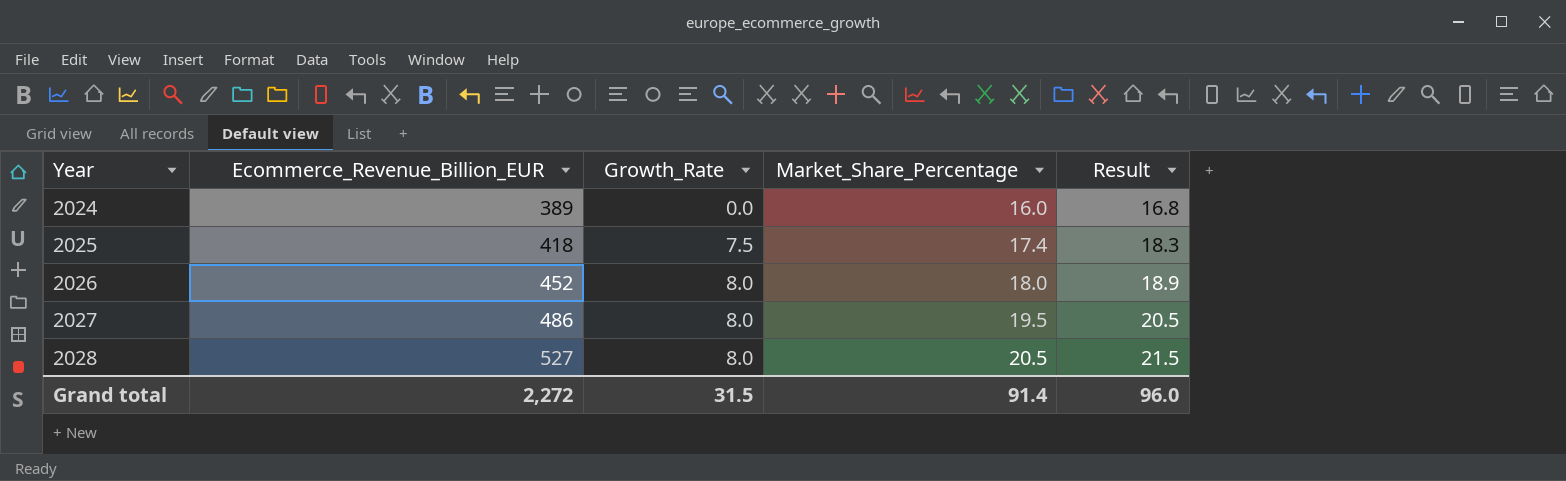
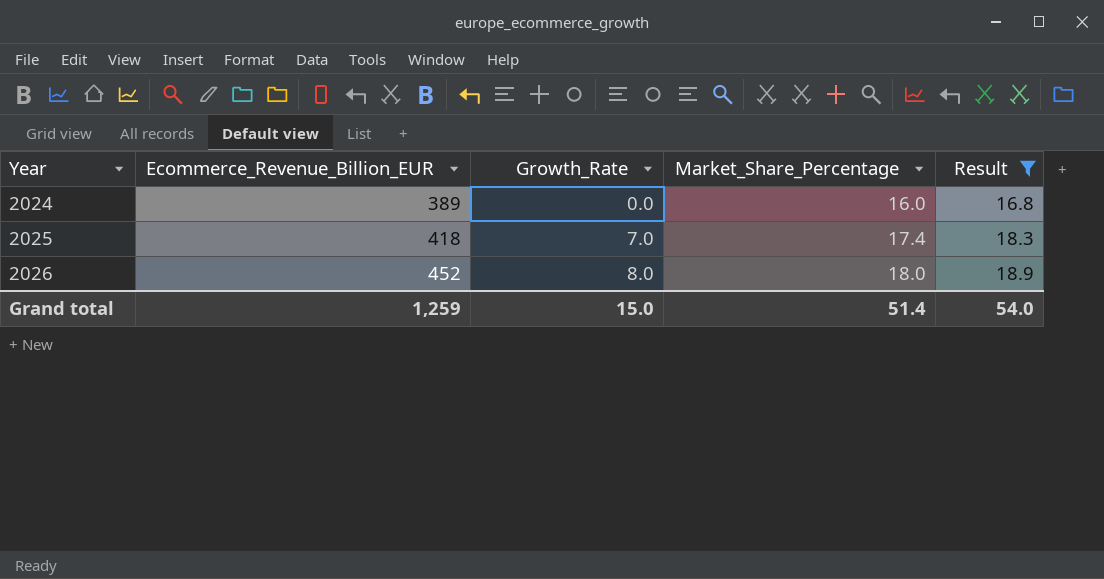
filter: none -> Result <= 18.9
2025 | Growth_Rate: 7.5 -> 7.0
Grand total | Ecommerce_Revenue_Billion_EUR: 2,272 -> 1,259
Grand total | Growth_Rate: 31.5 -> 15.0
Grand total | Market_Share_Percentage: 91.4 -> 51.4
Grand total | Result: 96.0 -> 54.0

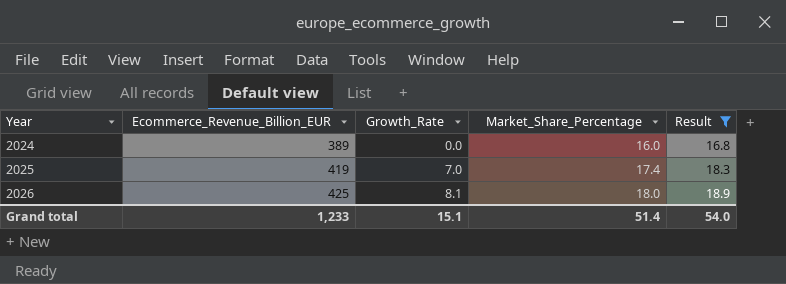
2025 | Ecommerce_Revenue_Billion_EUR: 418 -> 419
2026 | Ecommerce_Revenue_Billion_EUR: 452 -> 425
2026 | Growth_Rate: 8.0 -> 8.1
Grand total | Ecommerce_Revenue_Billion_EUR: 1,259 -> 1,233
Grand total | Growth_Rate: 15.0 -> 15.1

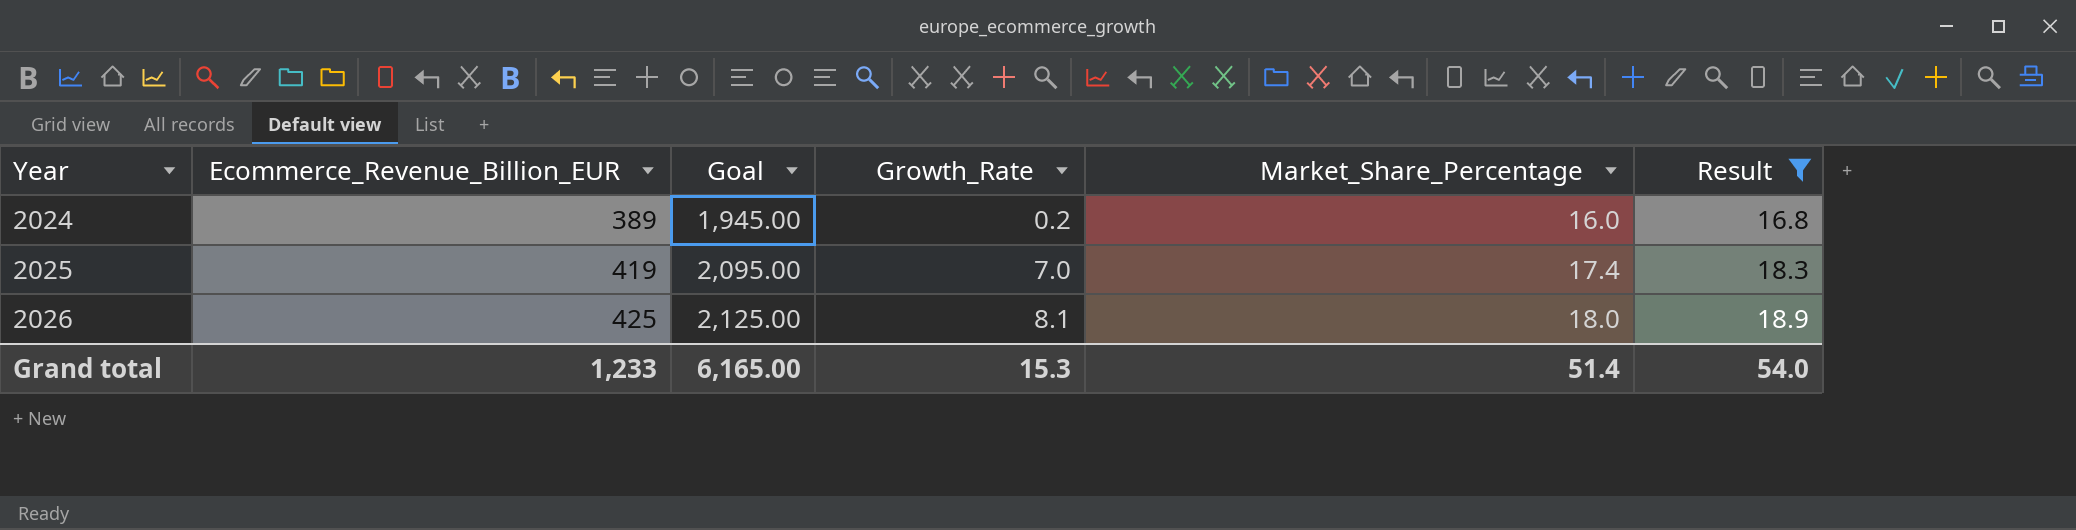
column Goal | formula: none -> [Ecommerce_Revenue_Billion_EUR] * 5
2024 | Growth_Rate: 0.0 -> 0.2
Grand total | Growth_Rate: 15.1 -> 15.3

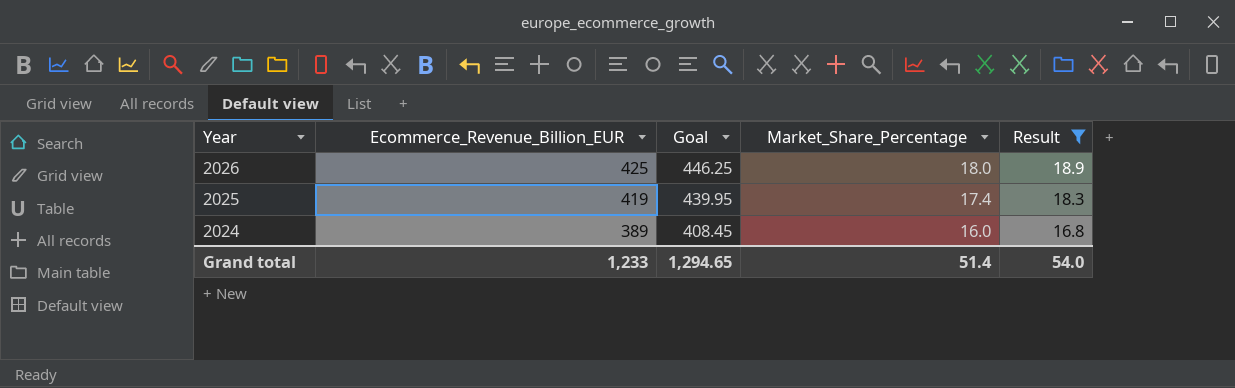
row order: Year ascending -> Year descending
column Growth_Rate | position: 4 -> none
column Goal | formula: [Ecommerce_Revenue_Billion_EUR] * 5 -> [Ecommerce_Revenue_Billion_EUR] * 1.05
Grand total | Goal: 6,165.00 -> 1,294.65

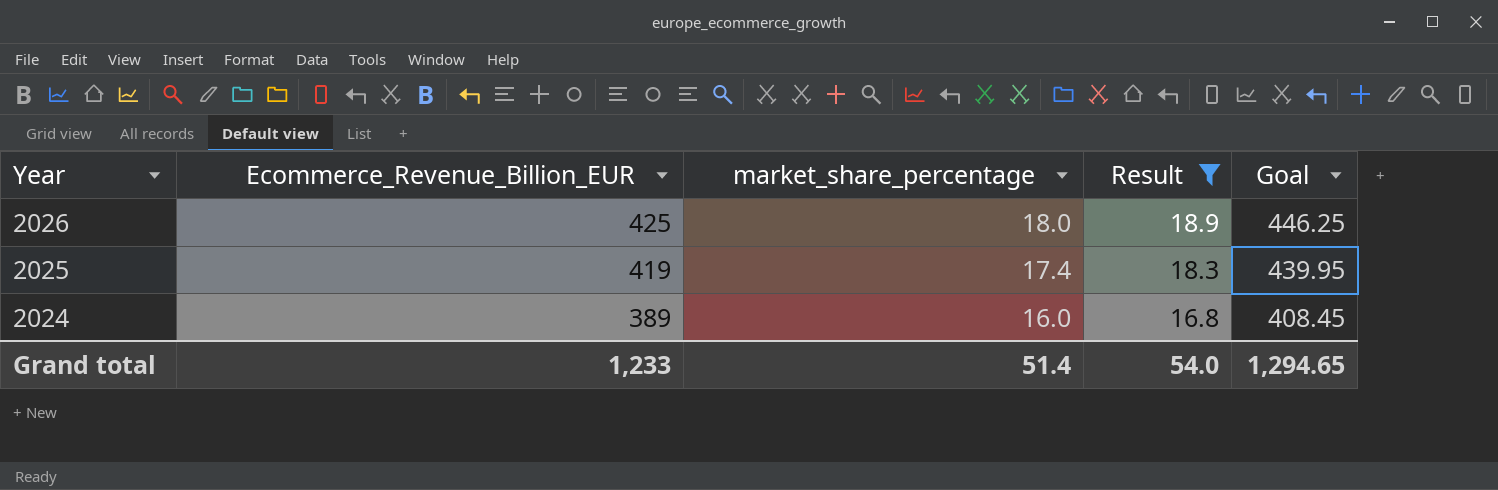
column name: Market_Share_Percentage -> market_share_percentage
column Goal | position: 3 -> 5

